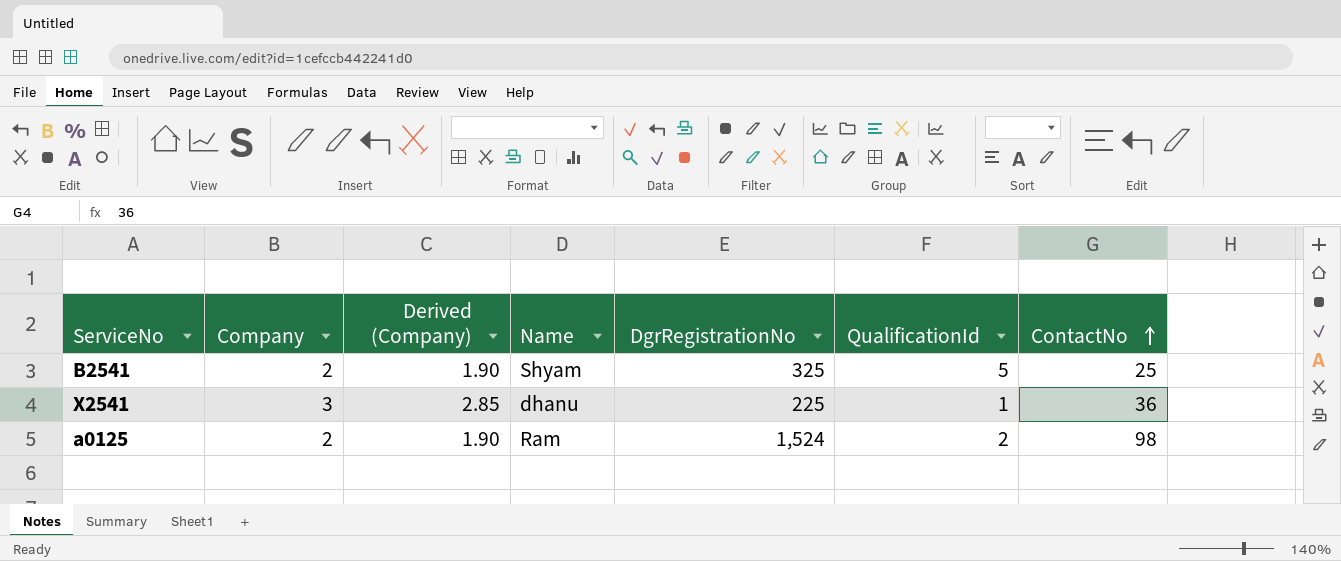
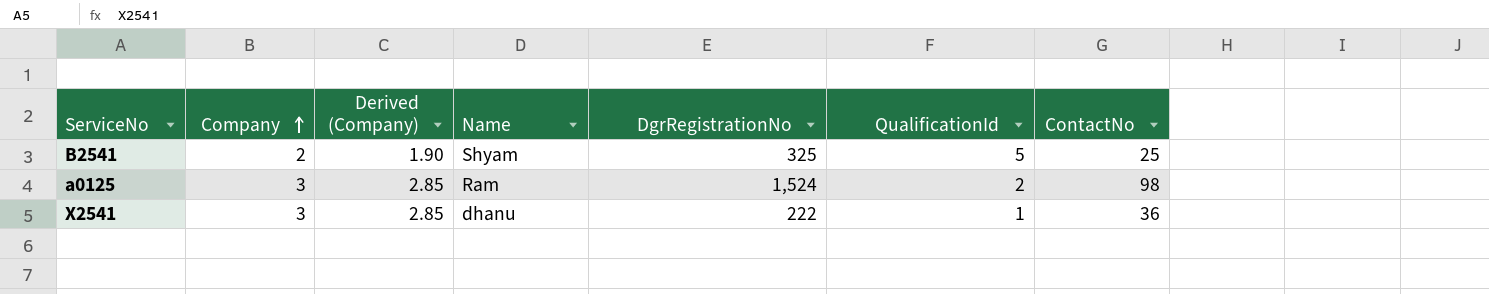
row order: ContactNo ascending -> Company ascending
a0125 | Company: 2 -> 3
a0125 | Derived (Company): 1.90 -> 2.85
X2541 | DgrRegistrationNo: 225 -> 222

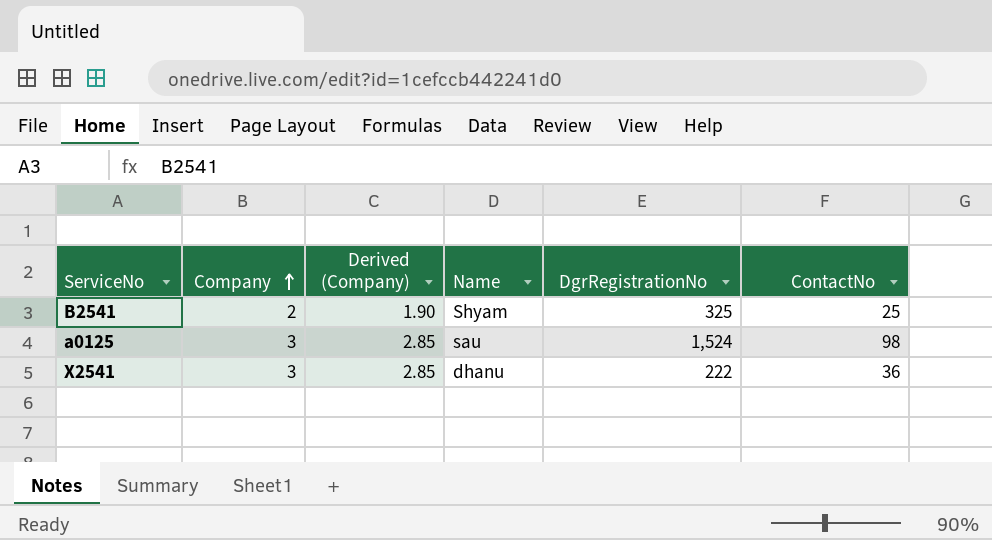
column QualificationId | position: 6 -> none
a0125 | Name: Ram -> sau

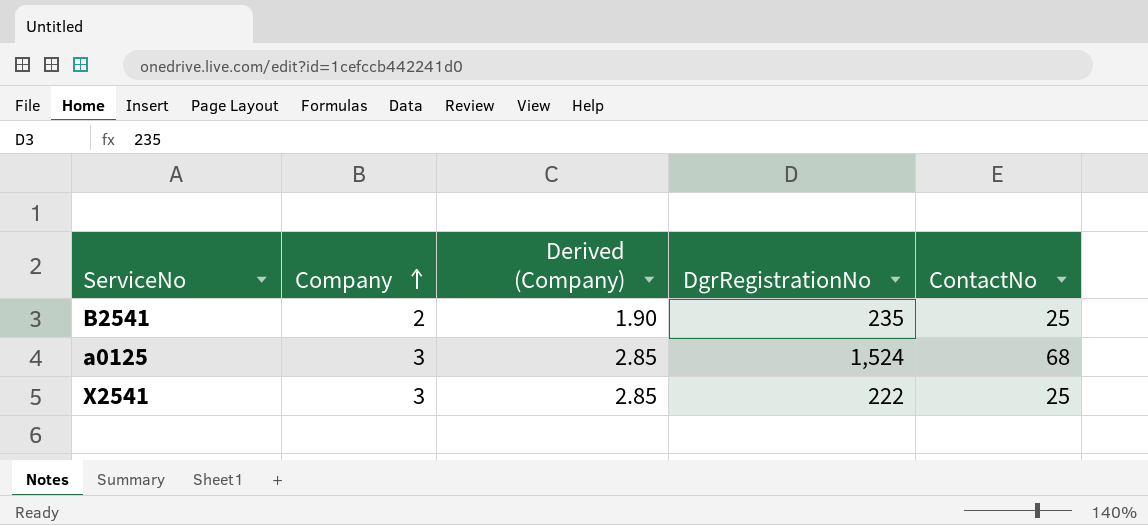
column Name | position: 4 -> none
B2541 | DgrRegistrationNo: 325 -> 235
a0125 | ContactNo: 98 -> 68
X2541 | ContactNo: 36 -> 25

